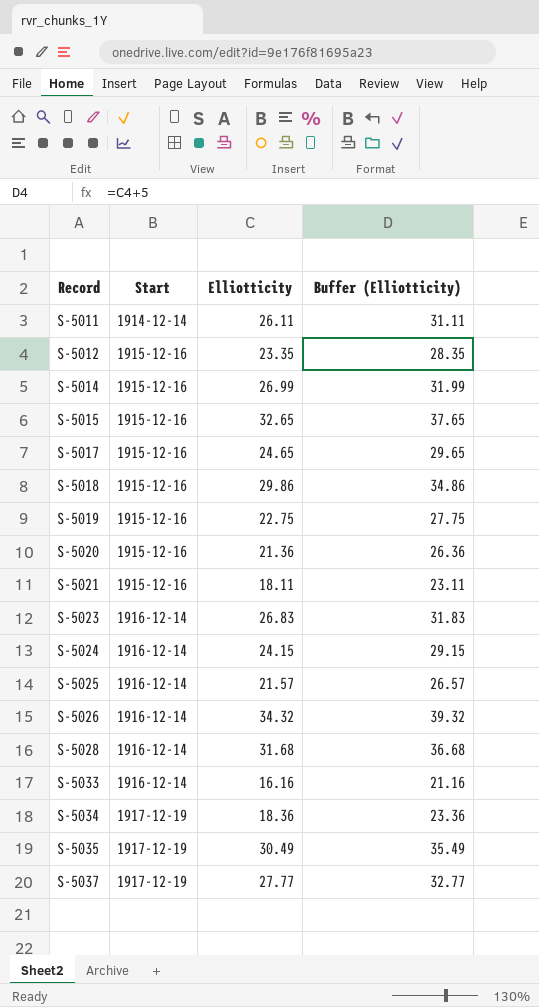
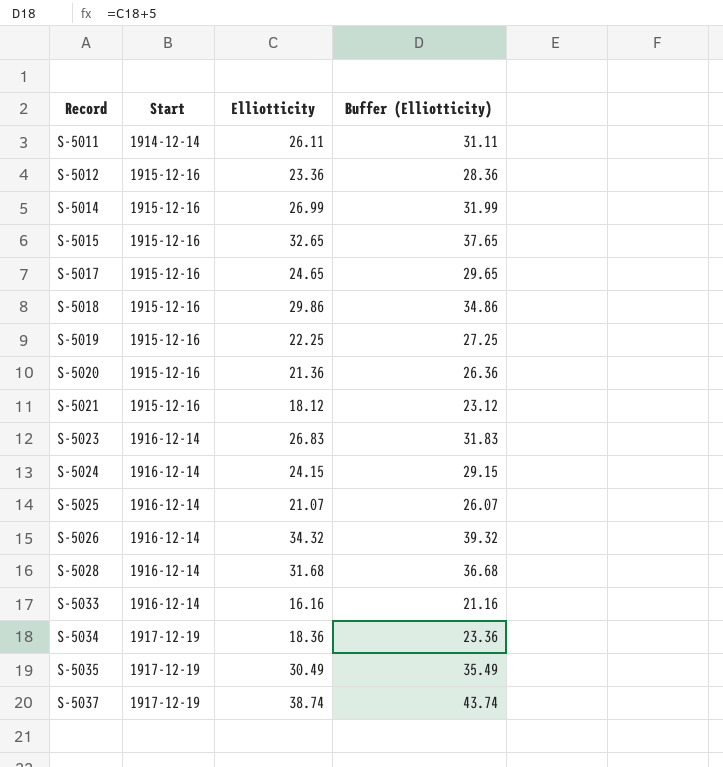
S-5012 | Elliotticity: 23.35 -> 23.36
S-5012 | Buffer (Elliotticity): 28.35 -> 28.36
S-5019 | Elliotticity: 22.75 -> 22.25
S-5019 | Buffer (Elliotticity): 27.75 -> 27.25
S-5021 | Elliotticity: 18.11 -> 18.12
S-5021 | Buffer (Elliotticity): 23.11 -> 23.12
S-5025 | Elliotticity: 21.57 -> 21.07
S-5025 | Buffer (Elliotticity): 26.57 -> 26.07
S-5037 | Elliotticity: 27.77 -> 38.74
S-5037 | Buffer (Elliotticity): 32.77 -> 43.74

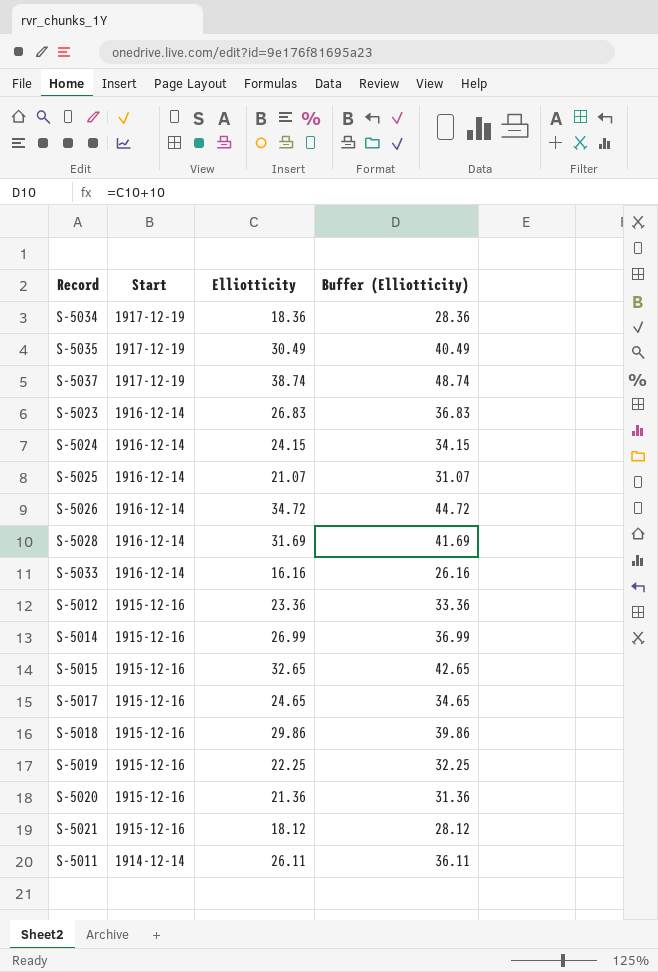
row order: Record ascending -> Start descending
column Buffer (Elliotticity) | formula: [Elliotticity] + 5 -> [Elliotticity] + 10
S-5026 | Elliotticity: 34.32 -> 34.72
S-5028 | Elliotticity: 31.68 -> 31.69

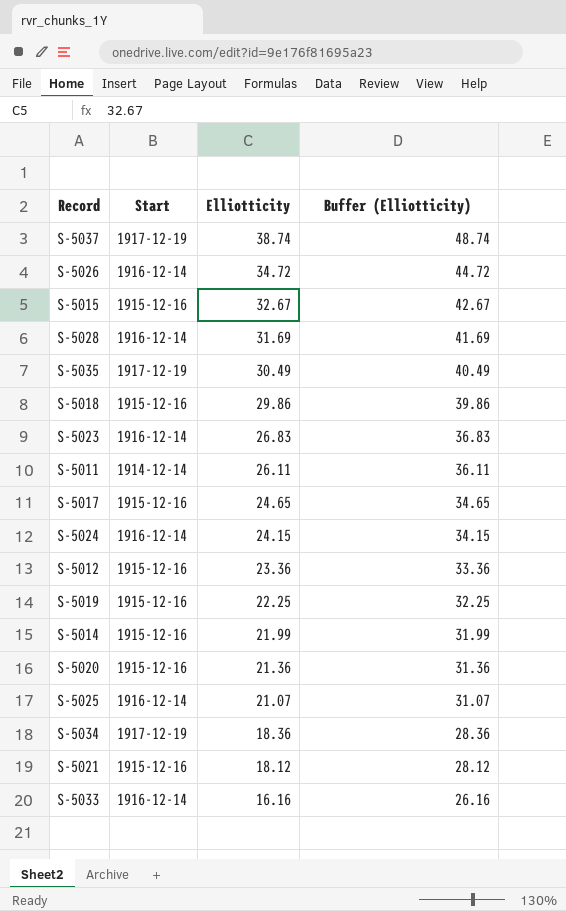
row order: Start descending -> Elliotticity descending
S-5015 | Elliotticity: 32.65 -> 32.67
S-5015 | Buffer (Elliotticity): 42.65 -> 42.67
S-5014 | Elliotticity: 26.99 -> 21.99
S-5014 | Buffer (Elliotticity): 36.99 -> 31.99

